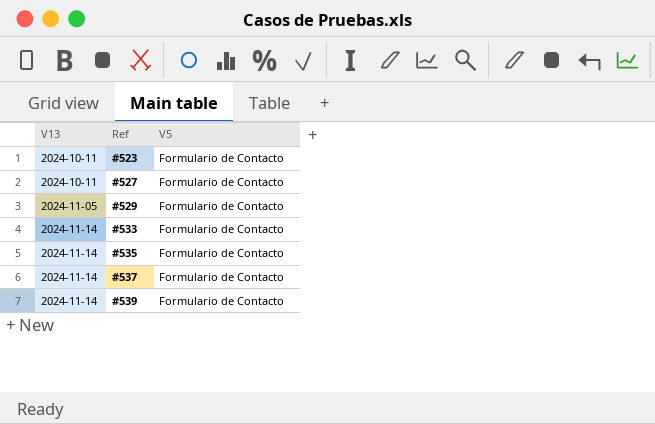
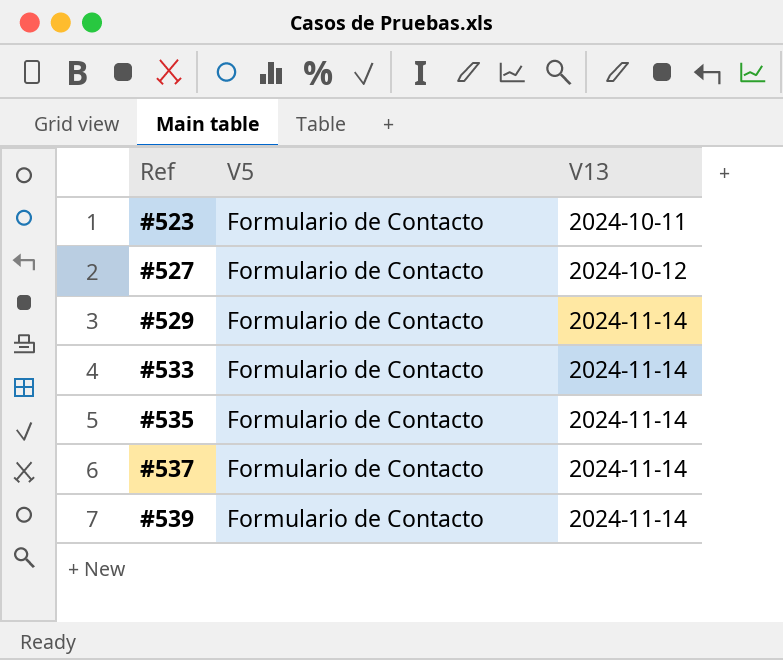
column V13 | position: 1 -> 3
#527 | V13: 2024-10-11 -> 2024-10-12
#529 | V13: 2024-11-05 -> 2024-11-14

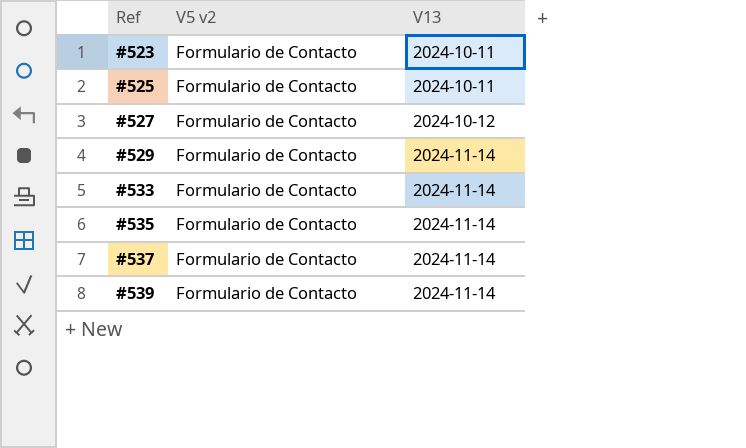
column name: V5 -> V5 v2
row #525: none -> Formulario de Contacto | 2024-10-11

